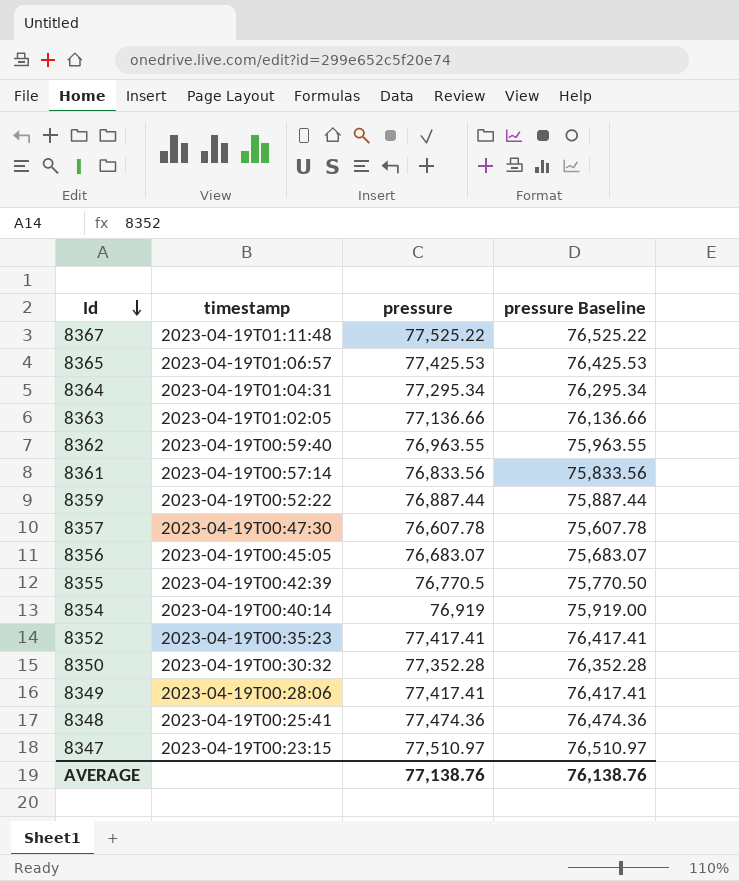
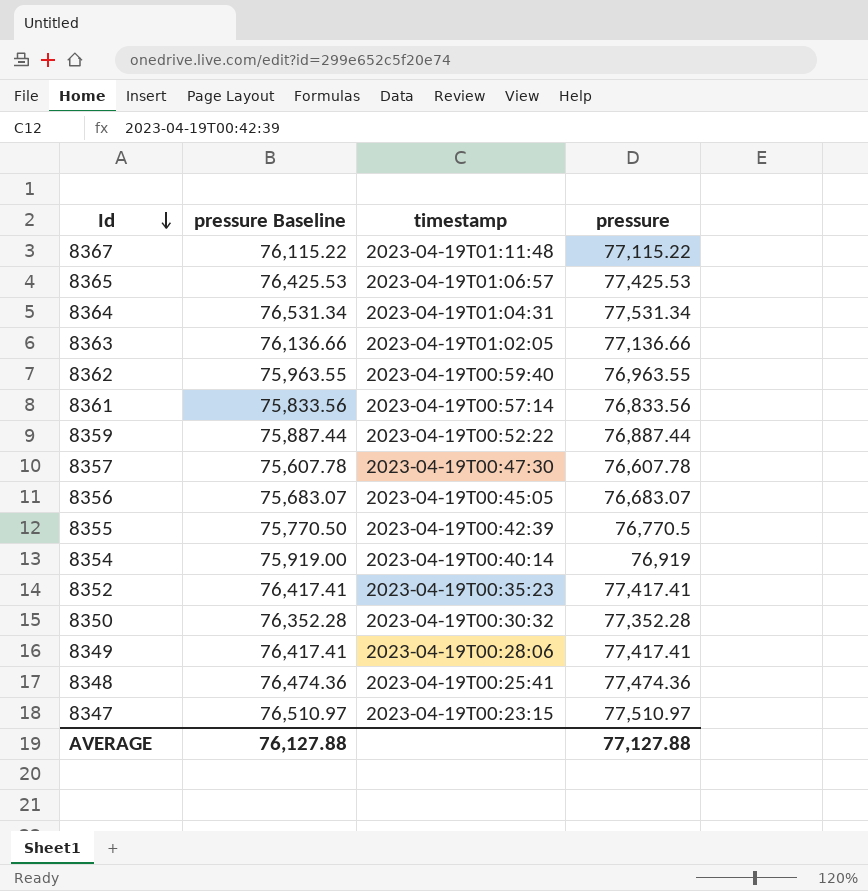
column pressure Baseline | position: 4 -> 2
8367 | pressure Baseline: 76,525.22 -> 76,115.22
8367 | pressure: 77,525.22 -> 77,115.22
8364 | pressure Baseline: 76,295.34 -> 76,531.34
8364 | pressure: 77,295.34 -> 77,531.34
AVERAGE | pressure Baseline: 76,138.76 -> 76,127.88
AVERAGE | pressure: 77,138.76 -> 77,127.88

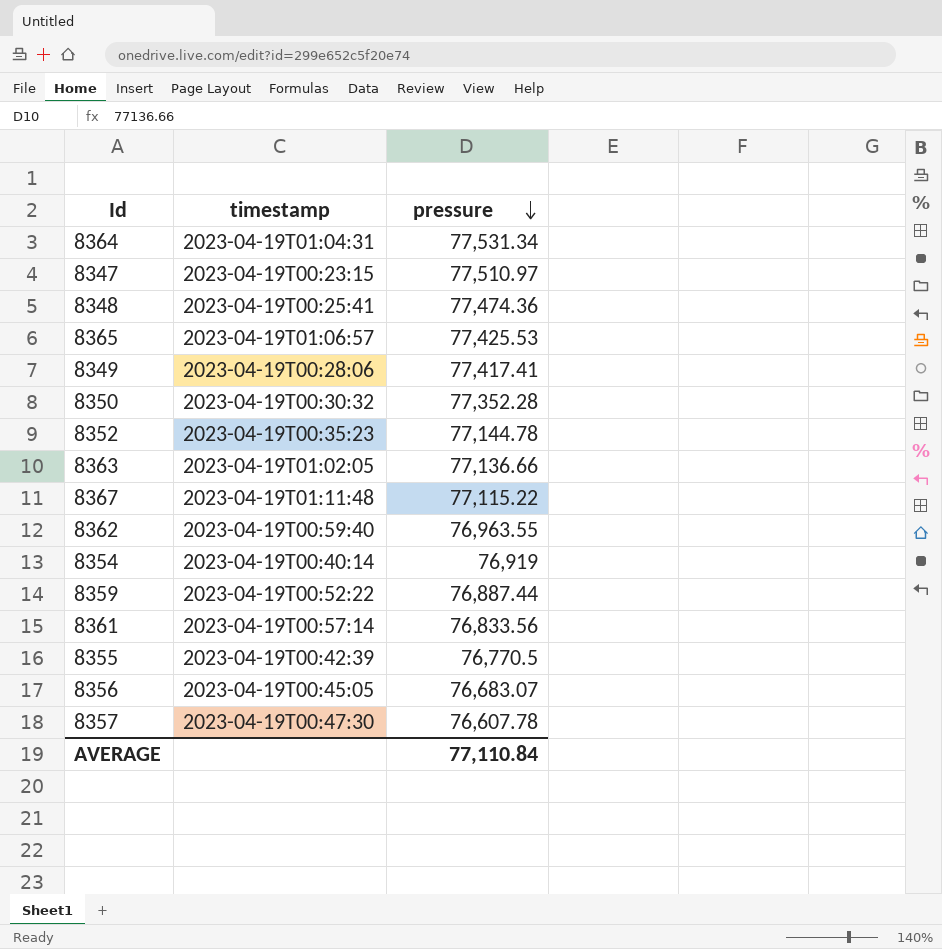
row order: Id descending -> pressure descending
column pressure Baseline | formula: [pressure] - 1000 -> none
8352 | pressure: 77,417.41 -> 77,144.78
AVERAGE | pressure: 77,127.88 -> 77,110.84

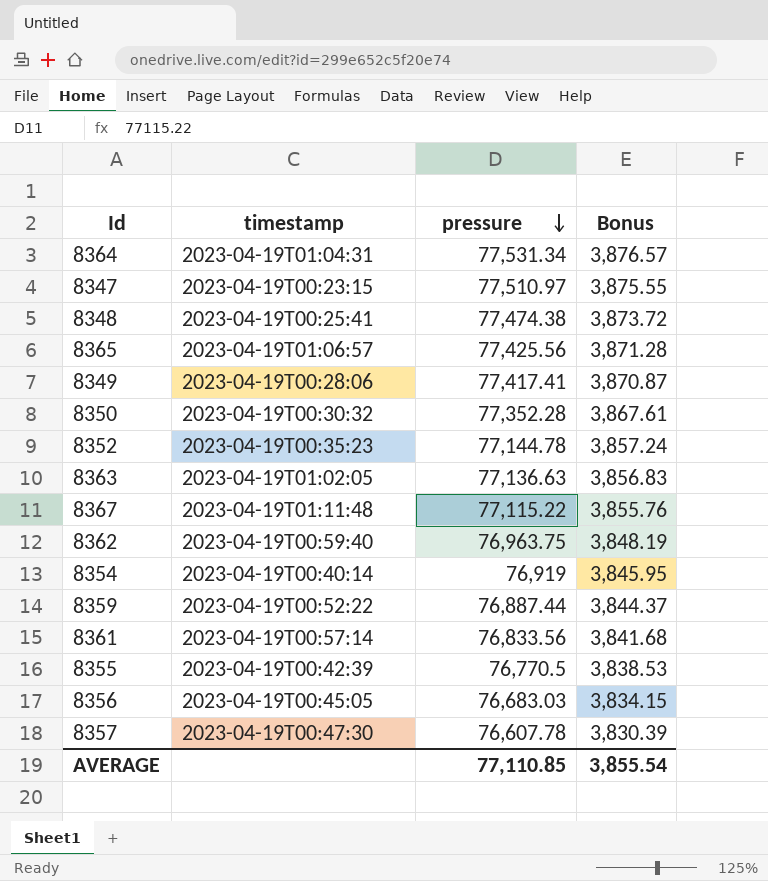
column Bonus | formula: none -> [pressure] * 0.05
8348 | pressure: 77,474.36 -> 77,474.38
8365 | pressure: 77,425.53 -> 77,425.56
8363 | pressure: 77,136.66 -> 77,136.63
8362 | pressure: 76,963.55 -> 76,963.75
8356 | pressure: 76,683.07 -> 76,683.03
AVERAGE | pressure: 77,110.84 -> 77,110.85

